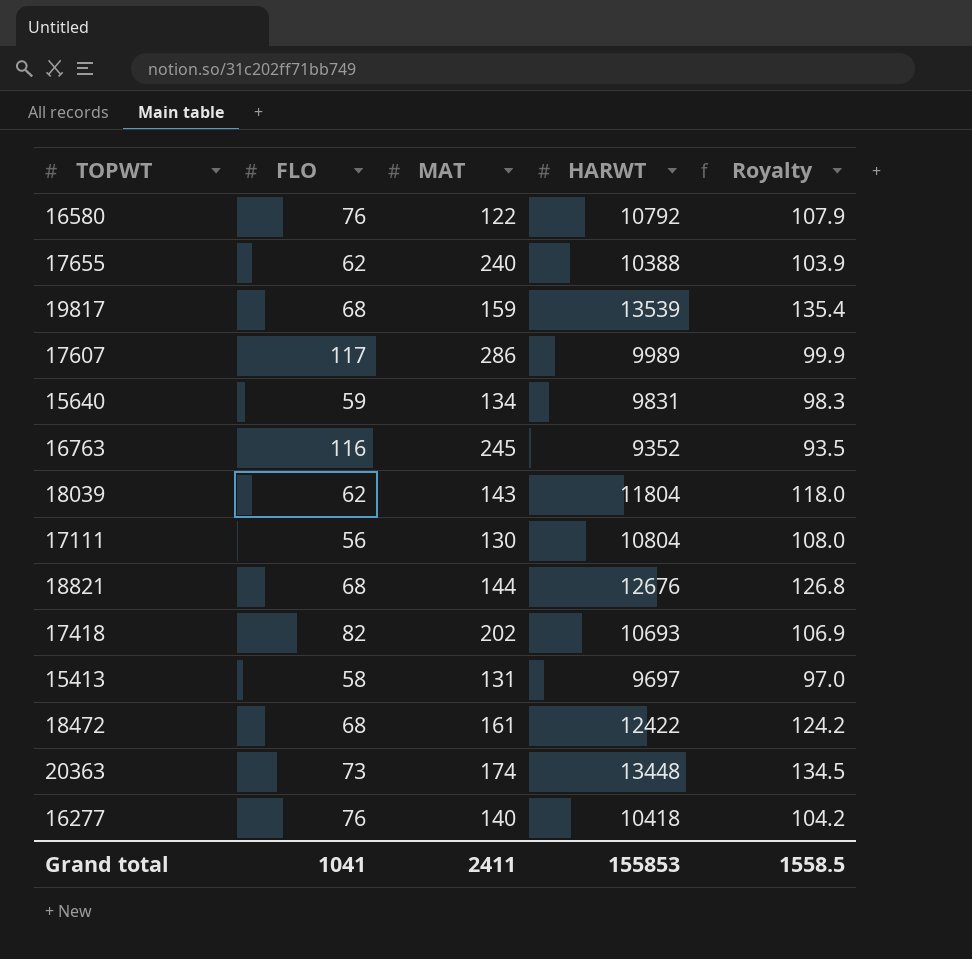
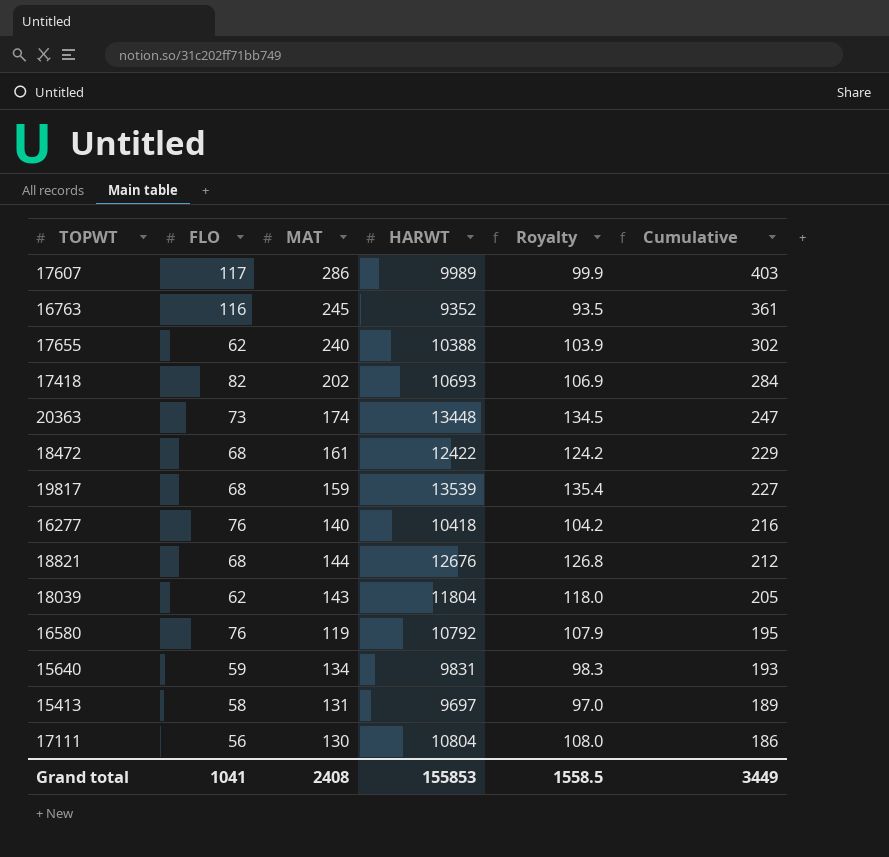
row order: none -> Cumulative descending
column Cumulative | formula: none -> [FLO] + [MAT]
16580 | MAT: 122 -> 119
Grand total | MAT: 2411 -> 2408

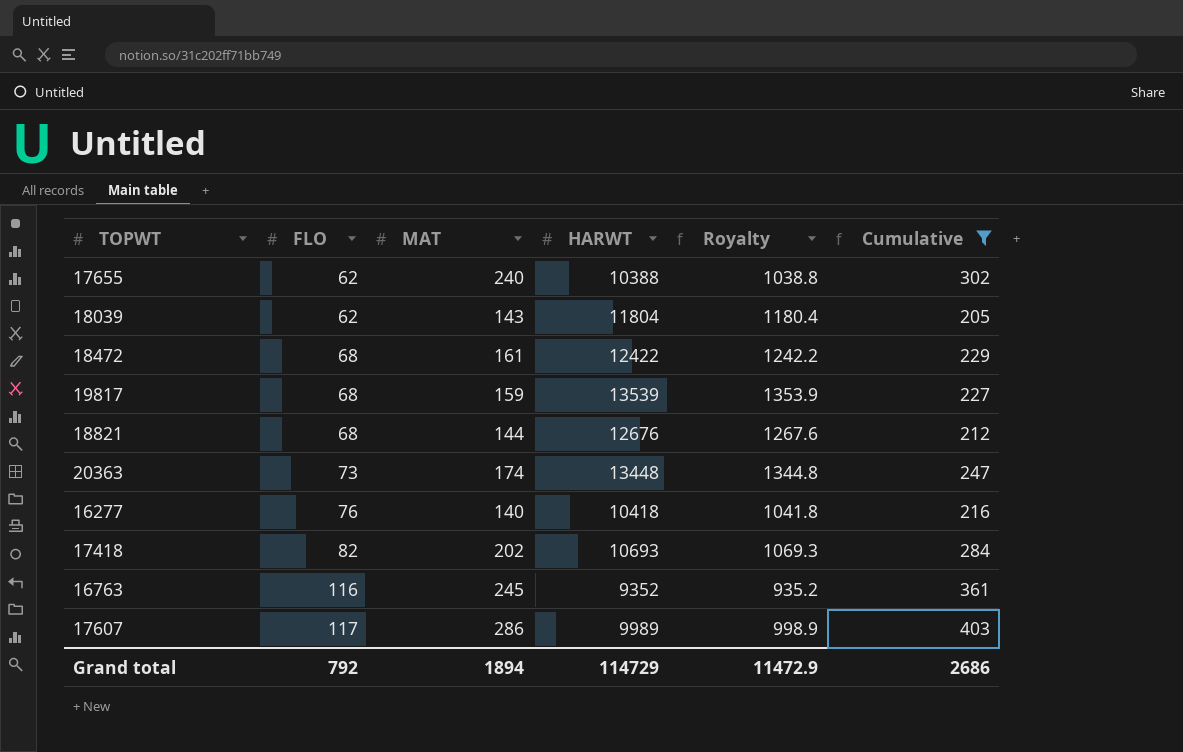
filter: none -> Cumulative >= 205
row order: Cumulative descending -> FLO ascending
column Royalty | formula: [HARWT] * 0.01 -> [HARWT] * 0.1
Grand total | FLO: 1041 -> 792
Grand total | MAT: 2408 -> 1894
Grand total | HARWT: 155853 -> 114729
Grand total | Royalty: 1558.5 -> 11472.9
Grand total | Cumulative: 3449 -> 2686

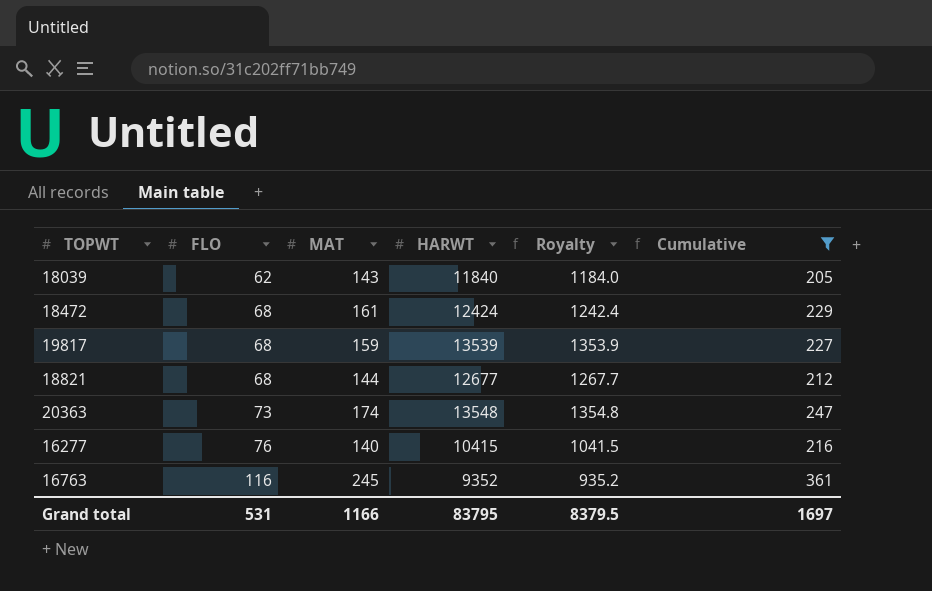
row 17655: 62 | 240 | 10388 | 1038.8 | 302 -> none
row 17418: 82 | 202 | 10693 | 1069.3 | 284 -> none
row 17607: 117 | 286 | 9989 | 998.9 | 403 -> none
18039 | HARWT: 11804 -> 11840
18039 | Royalty: 1180.4 -> 1184.0
18472 | HARWT: 12422 -> 12424
18472 | Royalty: 1242.2 -> 1242.4
18821 | HARWT: 12676 -> 12677
18821 | Royalty: 1267.6 -> 1267.7
20363 | HARWT: 13448 -> 13548
20363 | Royalty: 1344.8 -> 1354.8
16277 | HARWT: 10418 -> 10415
16277 | Royalty: 1041.8 -> 1041.5
Grand total | FLO: 792 -> 531
Grand total | MAT: 1894 -> 1166
Grand total | HARWT: 114729 -> 83795
Grand total | Royalty: 11472.9 -> 8379.5
Grand total | Cumulative: 2686 -> 1697

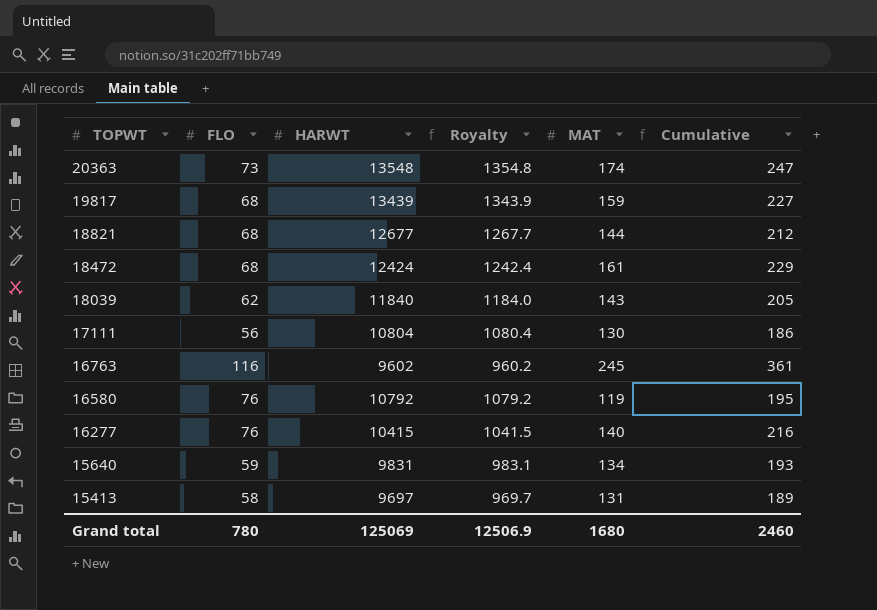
filter: Cumulative >= 205 -> none
row order: FLO ascending -> TOPWT descending
column MAT | position: 3 -> 5
19817 | HARWT: 13539 -> 13439
19817 | Royalty: 1353.9 -> 1343.9
16763 | HARWT: 9352 -> 9602
16763 | Royalty: 935.2 -> 960.2
Grand total | FLO: 531 -> 780
Grand total | HARWT: 83795 -> 125069
Grand total | Royalty: 8379.5 -> 12506.9
Grand total | MAT: 1166 -> 1680
Grand total | Cumulative: 1697 -> 2460

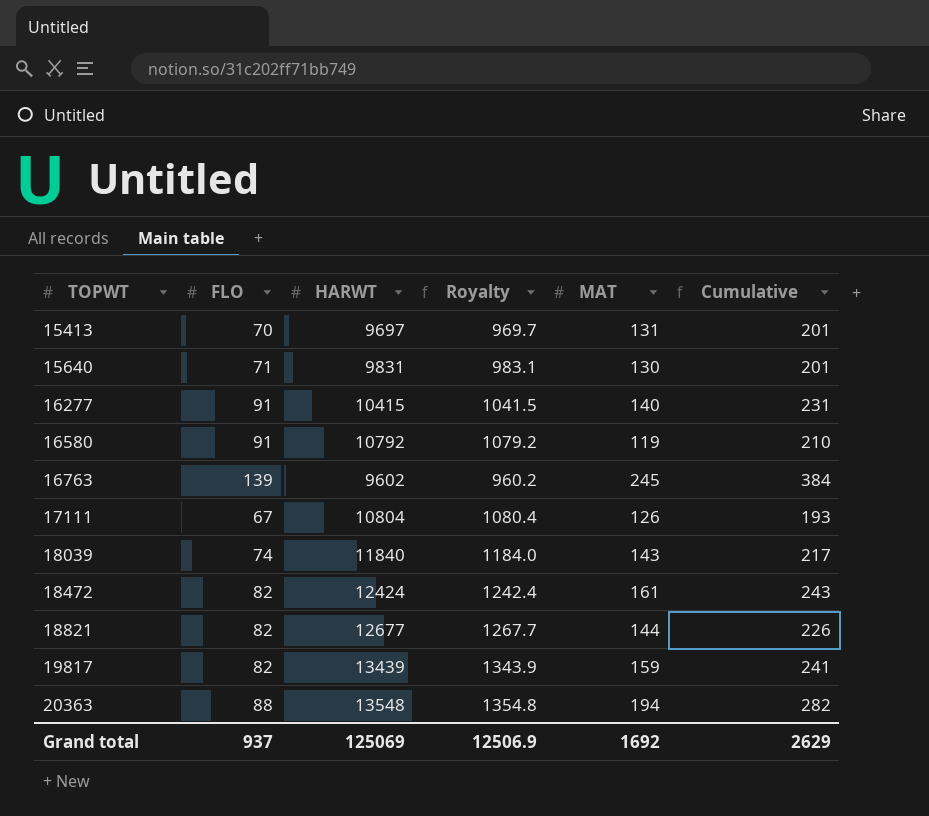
row order: TOPWT descending -> TOPWT ascending
15413 | FLO: 58 -> 70
15413 | Cumulative: 189 -> 201
15640 | FLO: 59 -> 71
15640 | MAT: 134 -> 130
15640 | Cumulative: 193 -> 201
16277 | FLO: 76 -> 91
16277 | Cumulative: 216 -> 231
16580 | FLO: 76 -> 91
16580 | Cumulative: 195 -> 210
16763 | FLO: 116 -> 139
16763 | Cumulative: 361 -> 384
17111 | FLO: 56 -> 67
17111 | MAT: 130 -> 126
17111 | Cumulative: 186 -> 193
18039 | FLO: 62 -> 74
18039 | Cumulative: 205 -> 217
18472 | FLO: 68 -> 82
18472 | Cumulative: 229 -> 243
18821 | FLO: 68 -> 82
18821 | Cumulative: 212 -> 226
19817 | FLO: 68 -> 82
19817 | Cumulative: 227 -> 241
20363 | FLO: 73 -> 88
20363 | MAT: 174 -> 194
20363 | Cumulative: 247 -> 282
Grand total | FLO: 780 -> 937
Grand total | MAT: 1680 -> 1692
Grand total | Cumulative: 2460 -> 2629

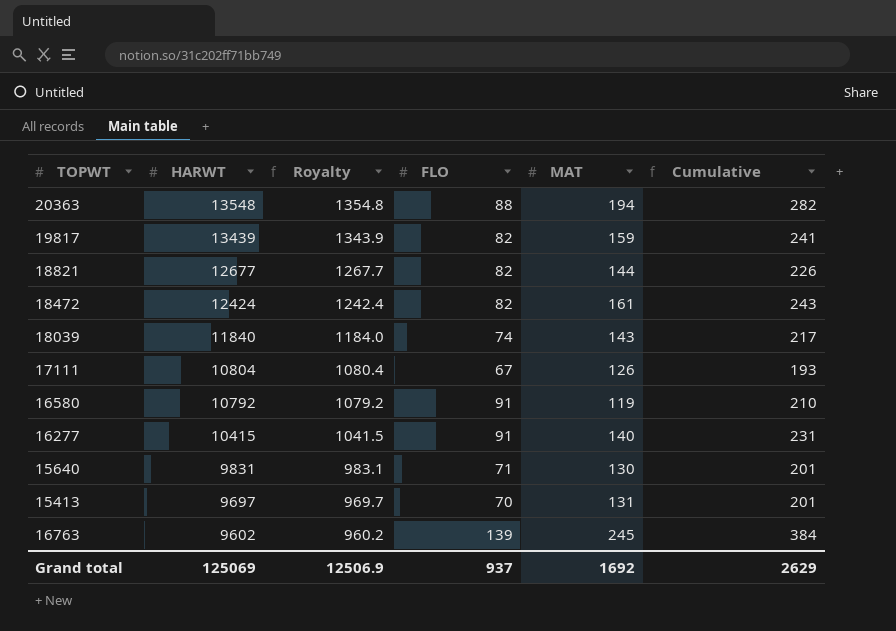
row order: TOPWT ascending -> HARWT descending
column FLO | position: 2 -> 4

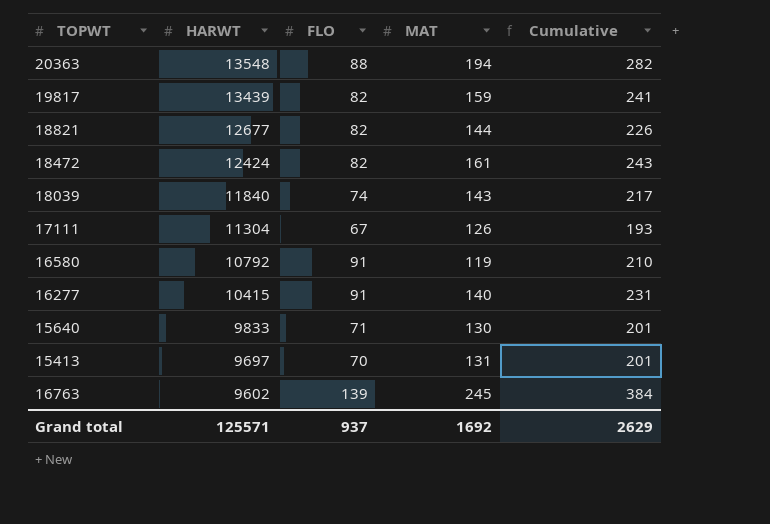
column Royalty | formula: [HARWT] * 0.1 -> none
17111 | HARWT: 10804 -> 11304
15640 | HARWT: 9831 -> 9833
Grand total | HARWT: 125069 -> 125571

